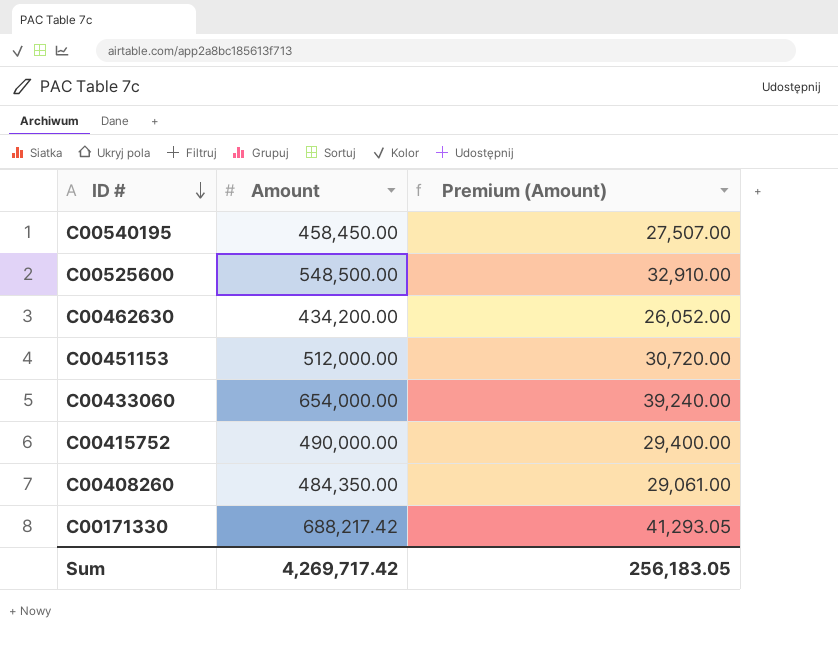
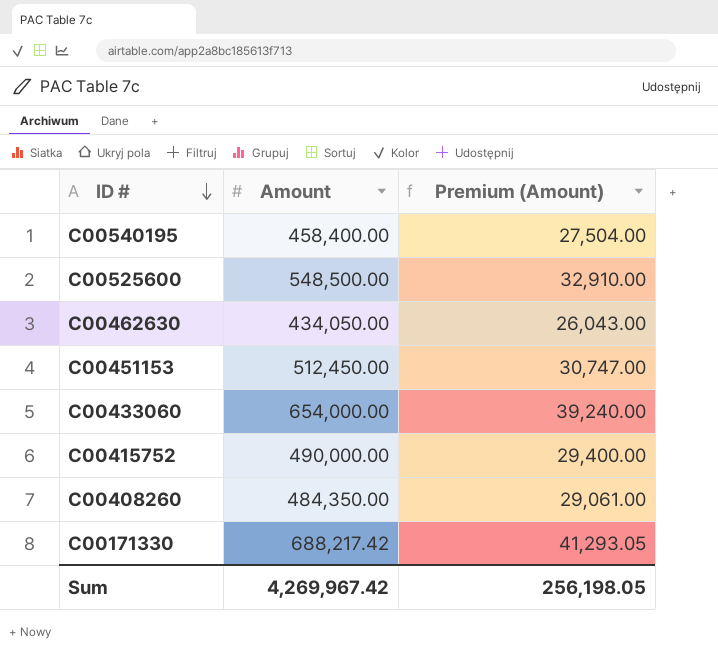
C00540195 | Amount: 458,450.00 -> 458,400.00
C00540195 | Premium (Amount): 27,507.00 -> 27,504.00
C00462630 | Amount: 434,200.00 -> 434,050.00
C00462630 | Premium (Amount): 26,052.00 -> 26,043.00
C00451153 | Amount: 512,000.00 -> 512,450.00
C00451153 | Premium (Amount): 30,720.00 -> 30,747.00
Sum | Amount: 4,269,717.42 -> 4,269,967.42
Sum | Premium (Amount): 256,183.05 -> 256,198.05

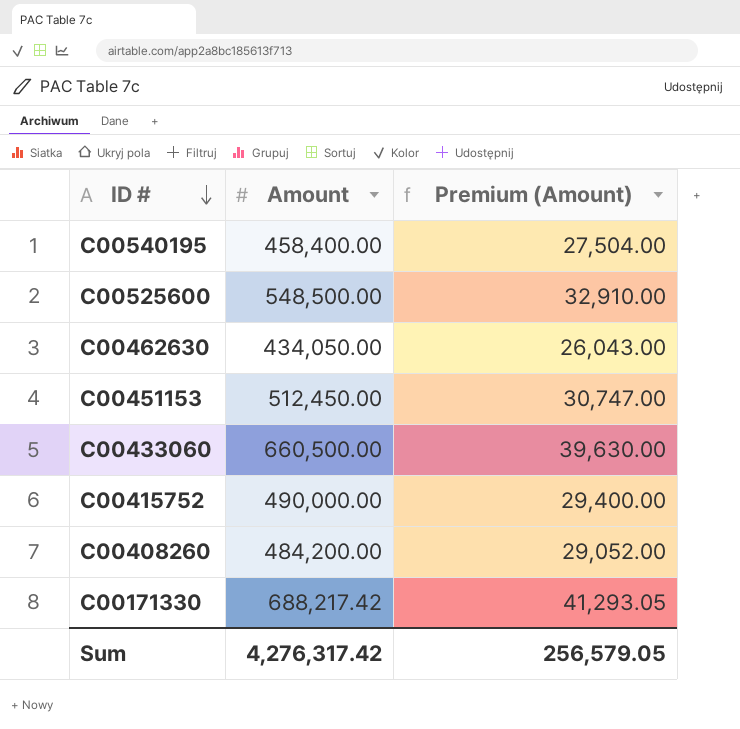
C00433060 | Amount: 654,000.00 -> 660,500.00
C00433060 | Premium (Amount): 39,240.00 -> 39,630.00
C00408260 | Amount: 484,350.00 -> 484,200.00
C00408260 | Premium (Amount): 29,061.00 -> 29,052.00
Sum | Amount: 4,269,967.42 -> 4,276,317.42
Sum | Premium (Amount): 256,198.05 -> 256,579.05

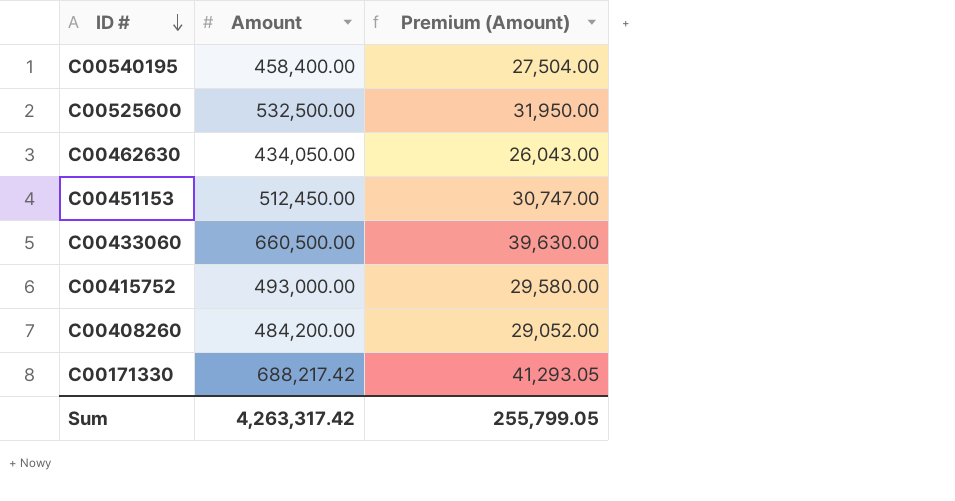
C00525600 | Amount: 548,500.00 -> 532,500.00
C00525600 | Premium (Amount): 32,910.00 -> 31,950.00
C00415752 | Amount: 490,000.00 -> 493,000.00
C00415752 | Premium (Amount): 29,400.00 -> 29,580.00
Sum | Amount: 4,276,317.42 -> 4,263,317.42
Sum | Premium (Amount): 256,579.05 -> 255,799.05

